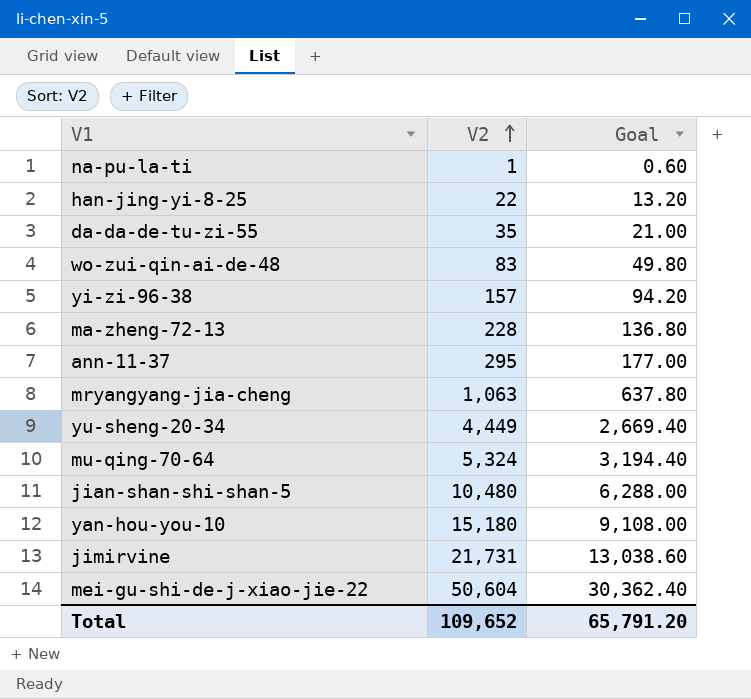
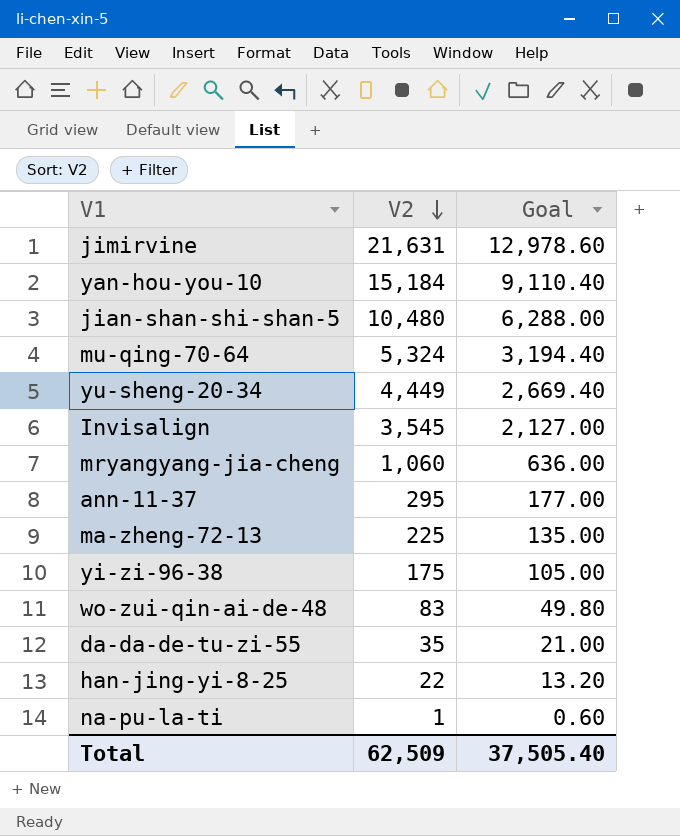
row order: V2 ascending -> V2 descending
row mei-gu-shi-de-j-xiao-jie-22: 50,604 | 30,362.40 -> none
jimirvine | V2: 21,731 -> 21,631
jimirvine | Goal: 13,038.60 -> 12,978.60
yan-hou-you-10 | V2: 15,180 -> 15,184
yan-hou-you-10 | Goal: 9,108.00 -> 9,110.40
row Invisalign: none -> 3,545 | 2,127.00
mryangyang-jia-cheng | V2: 1,063 -> 1,060
mryangyang-jia-cheng | Goal: 637.80 -> 636.00
ma-zheng-72-13 | V2: 228 -> 225
ma-zheng-72-13 | Goal: 136.80 -> 135.00
yi-zi-96-38 | V2: 157 -> 175
yi-zi-96-38 | Goal: 94.20 -> 105.00
Total | V2: 109,652 -> 62,509
Total | Goal: 65,791.20 -> 37,505.40

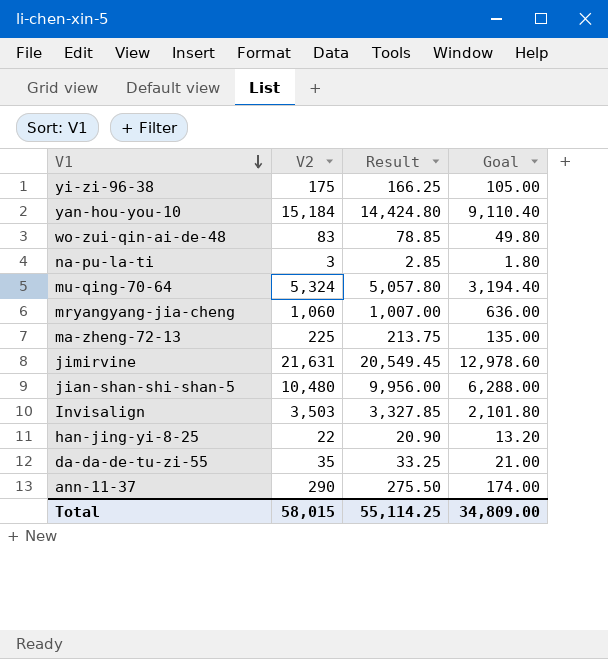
row order: V2 descending -> V1 descending
column Result | formula: none -> [V2] * 0.95
row yu-sheng-20-34: 4,449 | 2,669.40 -> none
na-pu-la-ti | V2: 1 -> 3
na-pu-la-ti | Goal: 0.60 -> 1.80
Invisalign | V2: 3,545 -> 3,503
Invisalign | Goal: 2,127.00 -> 2,101.80
ann-11-37 | V2: 295 -> 290
ann-11-37 | Goal: 177.00 -> 174.00
Total | V2: 62,509 -> 58,015
Total | Goal: 37,505.40 -> 34,809.00

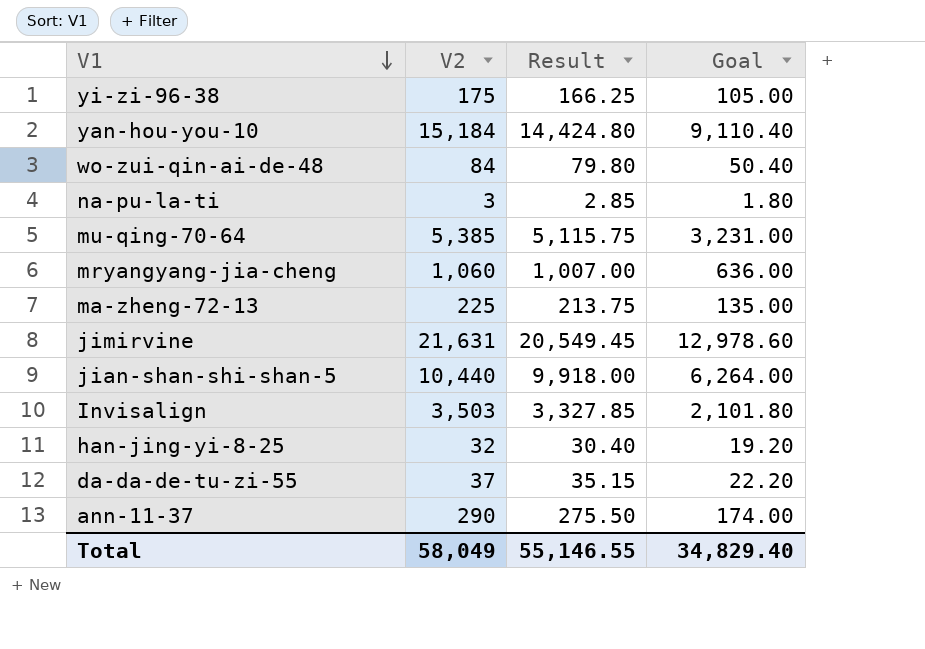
wo-zui-qin-ai-de-48 | V2: 83 -> 84
wo-zui-qin-ai-de-48 | Result: 78.85 -> 79.80
wo-zui-qin-ai-de-48 | Goal: 49.80 -> 50.40
mu-qing-70-64 | V2: 5,324 -> 5,385
mu-qing-70-64 | Result: 5,057.80 -> 5,115.75
mu-qing-70-64 | Goal: 3,194.40 -> 3,231.00
jian-shan-shi-shan-5 | V2: 10,480 -> 10,440
jian-shan-shi-shan-5 | Result: 9,956.00 -> 9,918.00
jian-shan-shi-shan-5 | Goal: 6,288.00 -> 6,264.00
han-jing-yi-8-25 | V2: 22 -> 32
han-jing-yi-8-25 | Result: 20.90 -> 30.40
han-jing-yi-8-25 | Goal: 13.20 -> 19.20
da-da-de-tu-zi-55 | V2: 35 -> 37
da-da-de-tu-zi-55 | Result: 33.25 -> 35.15
da-da-de-tu-zi-55 | Goal: 21.00 -> 22.20
Total | V2: 58,015 -> 58,049
Total | Result: 55,114.25 -> 55,146.55
Total | Goal: 34,809.00 -> 34,829.40

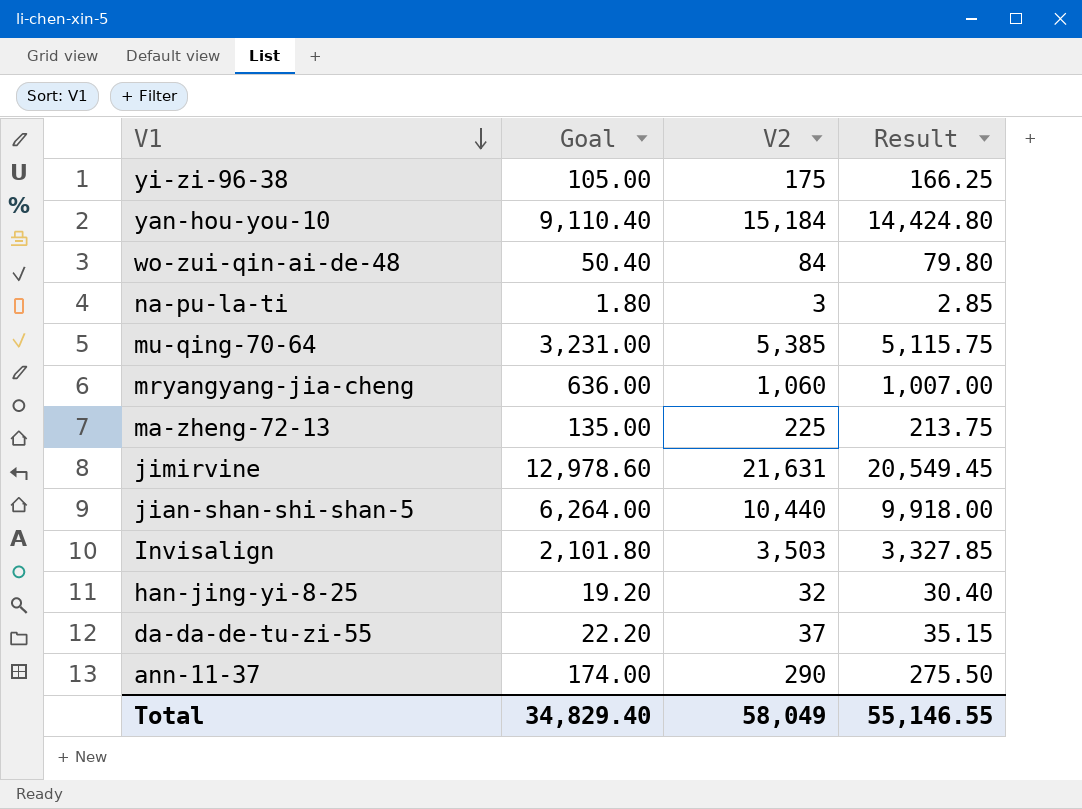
column Goal | position: 4 -> 2

